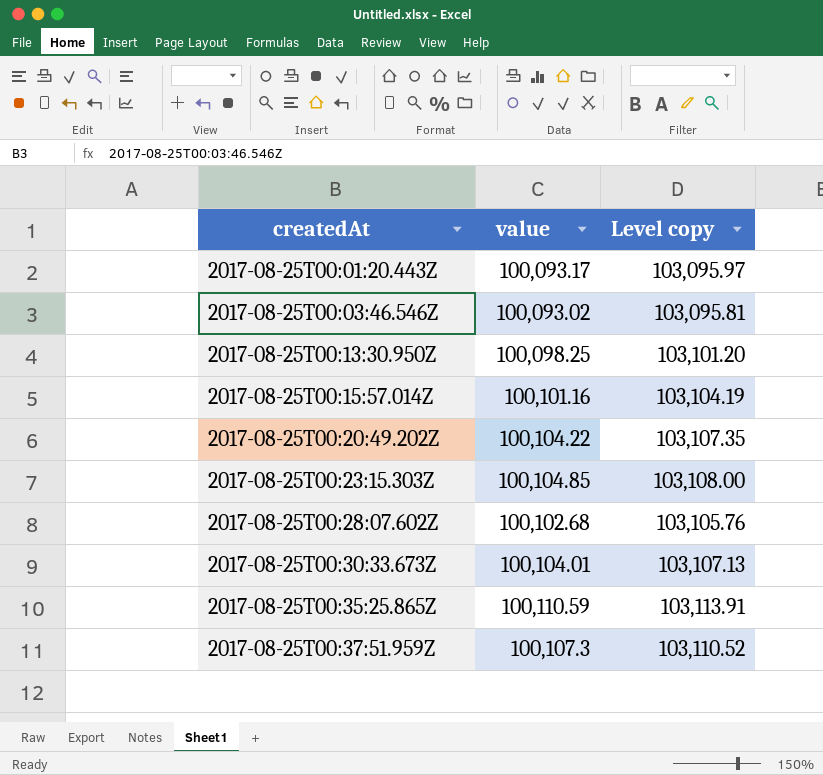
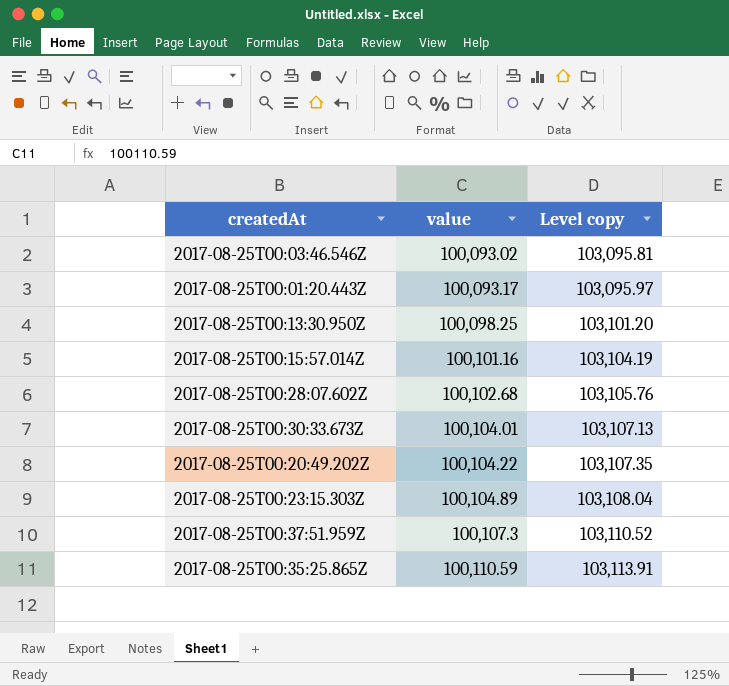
row order: createdAt ascending -> value ascending
2017-08-25T00:23:15.303Z | value: 100,104.85 -> 100,104.89
2017-08-25T00:23:15.303Z | Level copy: 103,108.00 -> 103,108.04

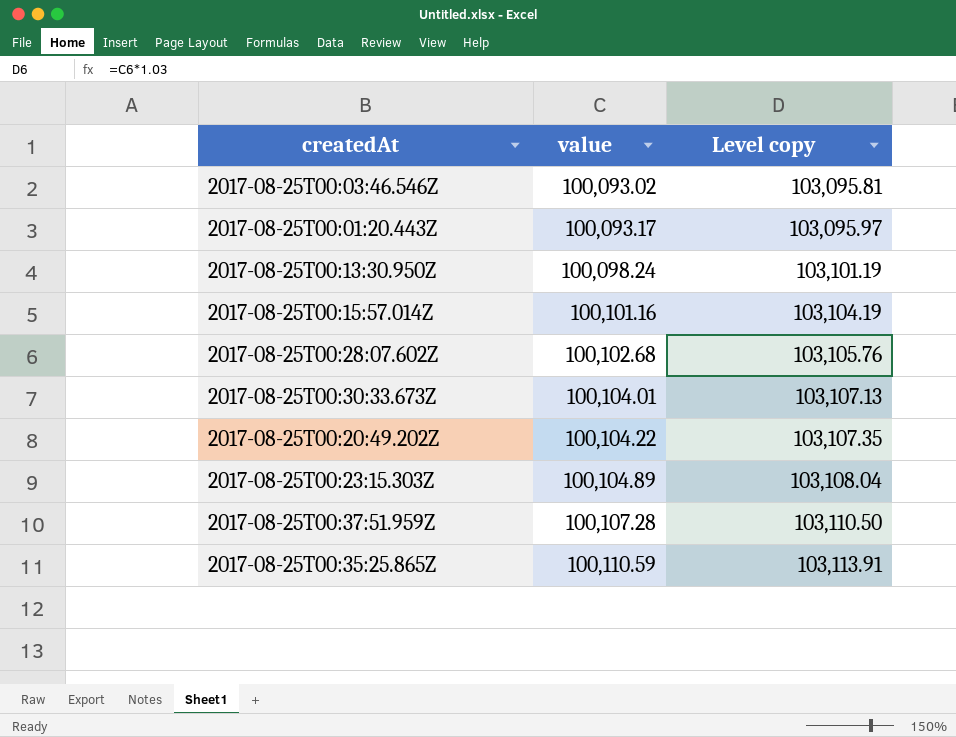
2017-08-25T00:13:30.950Z | value: 100,098.25 -> 100,098.24
2017-08-25T00:13:30.950Z | Level copy: 103,101.20 -> 103,101.19
2017-08-25T00:37:51.959Z | value: 100,107.3 -> 100,107.28
2017-08-25T00:37:51.959Z | Level copy: 103,110.52 -> 103,110.50

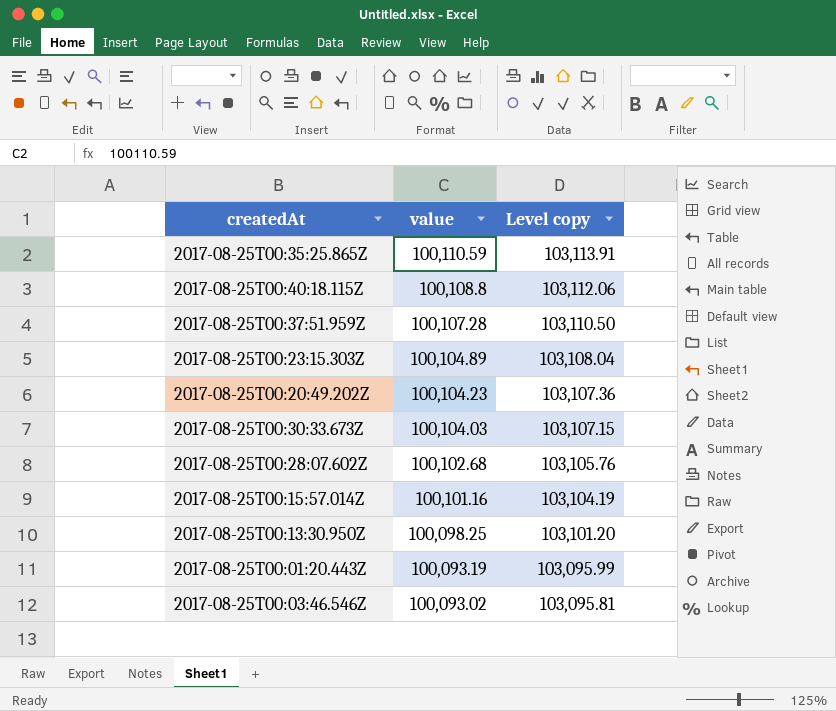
row order: value ascending -> value descending
row 2017-08-25T00:40:18.115Z: none -> 100,108.8 | 103,112.06
2017-08-25T00:20:49.202Z | value: 100,104.22 -> 100,104.23
2017-08-25T00:20:49.202Z | Level copy: 103,107.35 -> 103,107.36
2017-08-25T00:30:33.673Z | value: 100,104.01 -> 100,104.03
2017-08-25T00:30:33.673Z | Level copy: 103,107.13 -> 103,107.15
2017-08-25T00:13:30.950Z | value: 100,098.24 -> 100,098.25
2017-08-25T00:13:30.950Z | Level copy: 103,101.19 -> 103,101.20
2017-08-25T00:01:20.443Z | value: 100,093.17 -> 100,093.19
2017-08-25T00:01:20.443Z | Level copy: 103,095.97 -> 103,095.99

